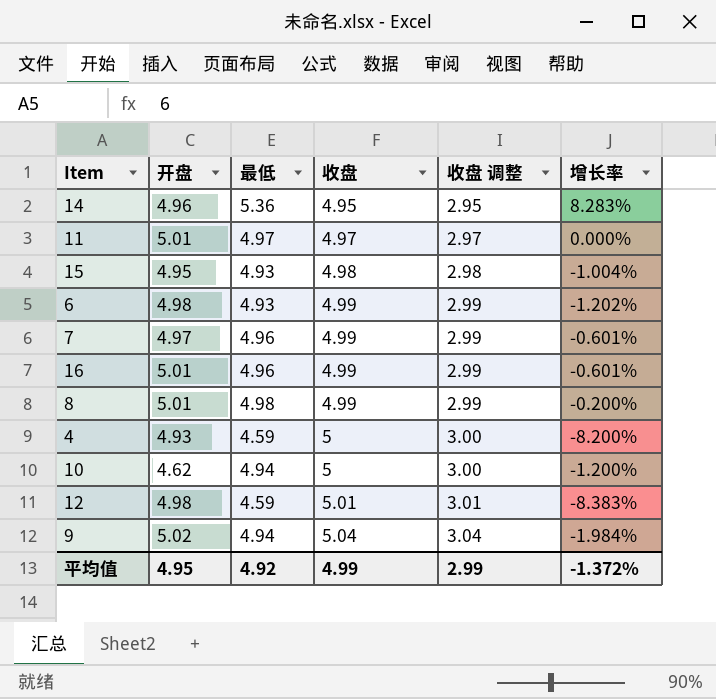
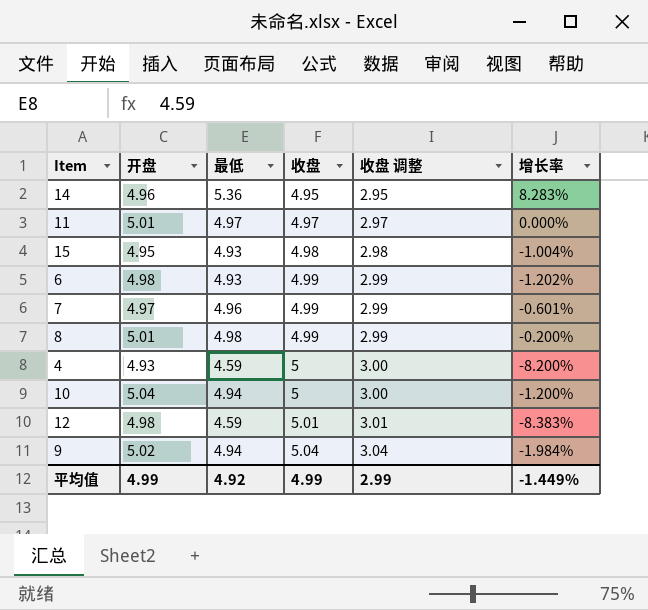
row 16: 5.01 | 4.96 | 4.99 | 2.99 | -0.601% -> none
10 | 开盘: 4.62 -> 5.04
平均值 | 开盘: 4.95 -> 4.99
平均值 | 增长率: -1.372% -> -1.449%

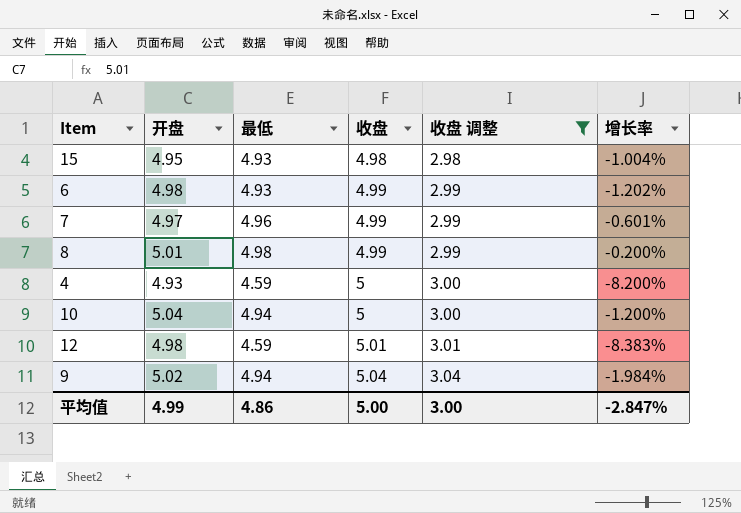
filter: none -> 收盘 调整 >= 2.98
平均值 | 最低: 4.92 -> 4.86
平均值 | 收盘: 4.99 -> 5.00
平均值 | 收盘 调整: 2.99 -> 3.00
平均值 | 增长率: -1.449% -> -2.847%

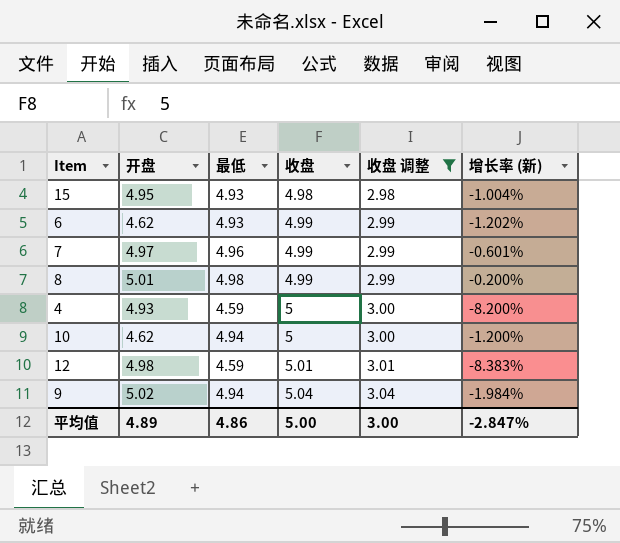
column name: 增长率 -> 增长率 (新)
6 | 开盘: 4.98 -> 4.62
10 | 开盘: 5.04 -> 4.62
平均值 | 开盘: 4.99 -> 4.89

